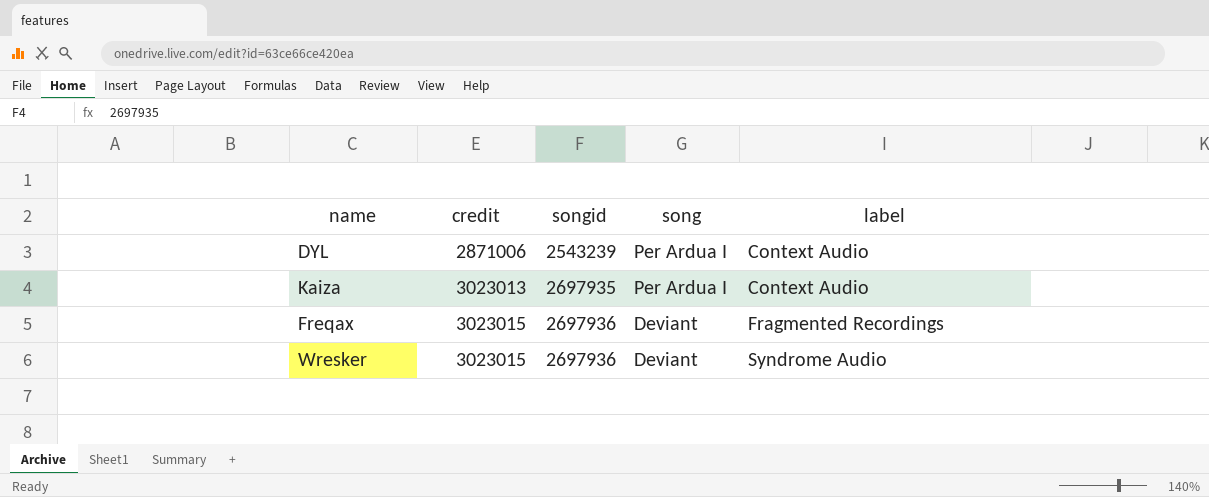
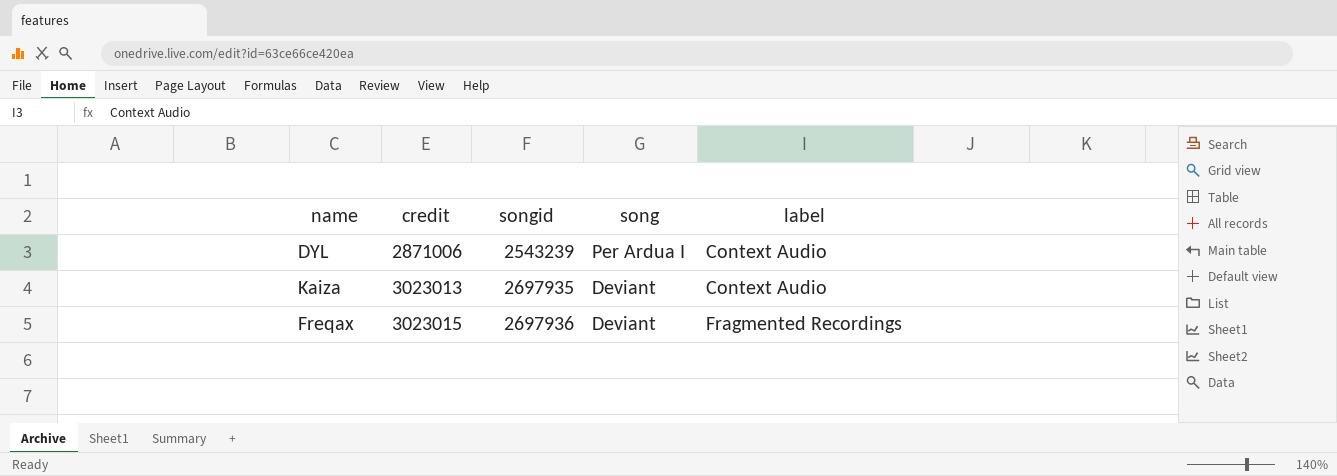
row Wresker: 3023015 | 2697936 | Deviant | Syndrome Audio -> none
Kaiza | song: Per Ardua I -> Deviant

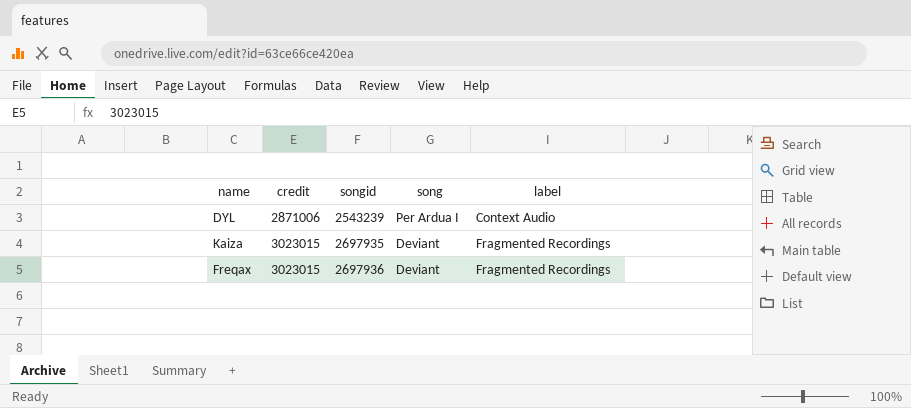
Kaiza | credit: 3023013 -> 3023015
Kaiza | label: Context Audio -> Fragmented Recordings

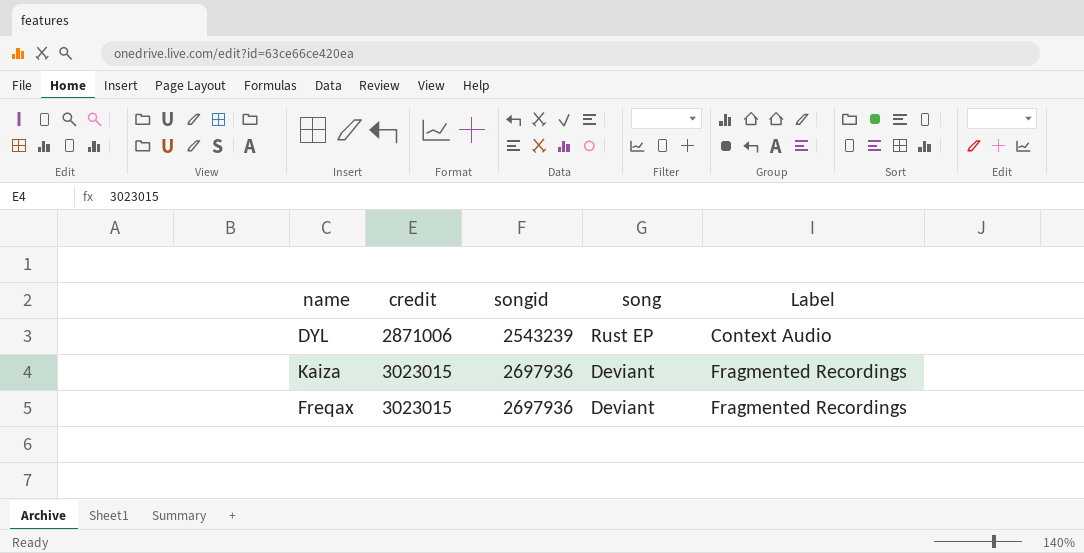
column name: label -> Label
DYL | song: Per Ardua I -> Rust EP
Kaiza | songid: 2697935 -> 2697936

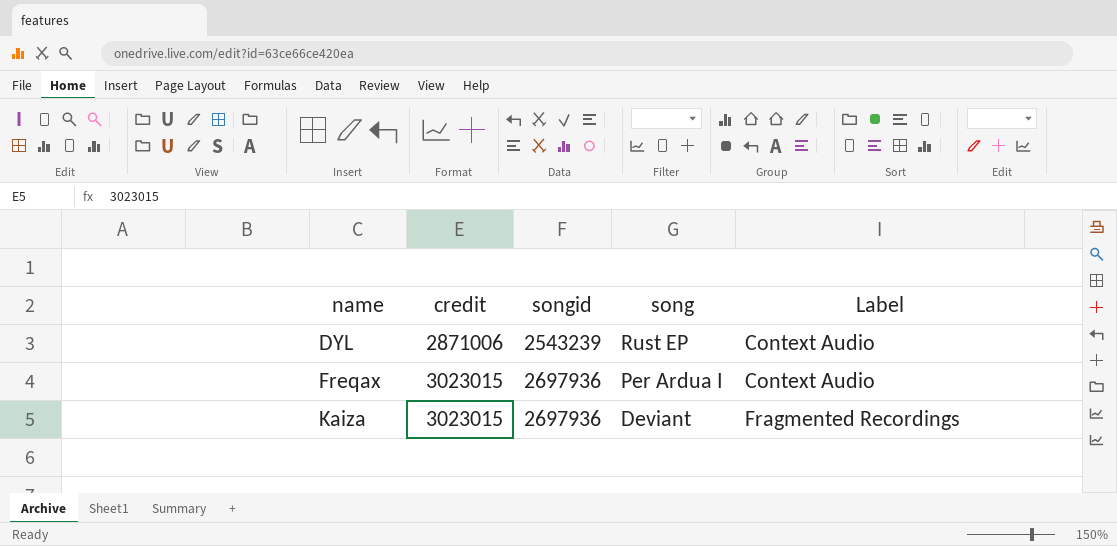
row order: credit ascending -> name ascending
Freqax | song: Deviant -> Per Ardua I
Freqax | Label: Fragmented Recordings -> Context Audio

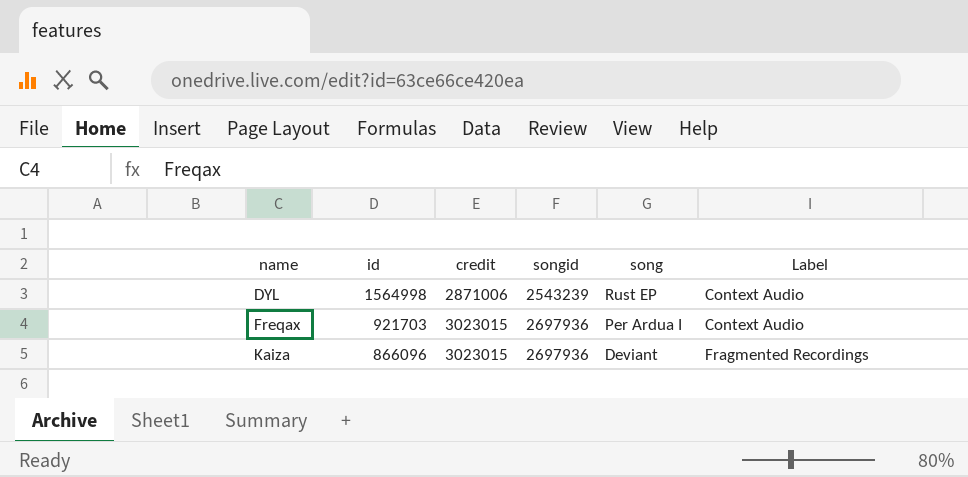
column id | position: none -> 2

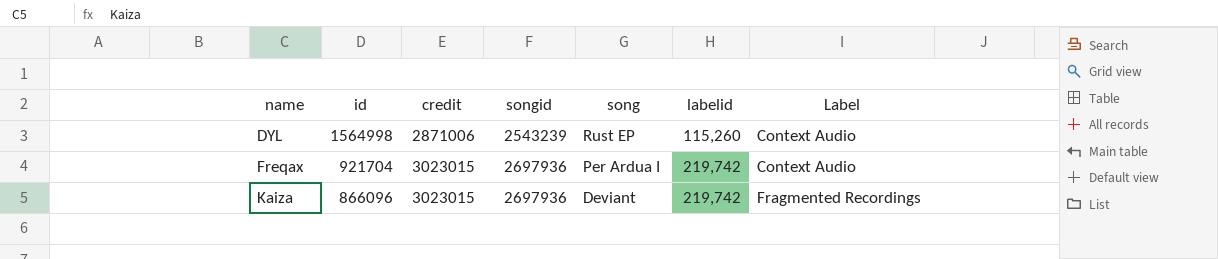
column labelid | position: none -> 6
Freqax | id: 921703 -> 921704

